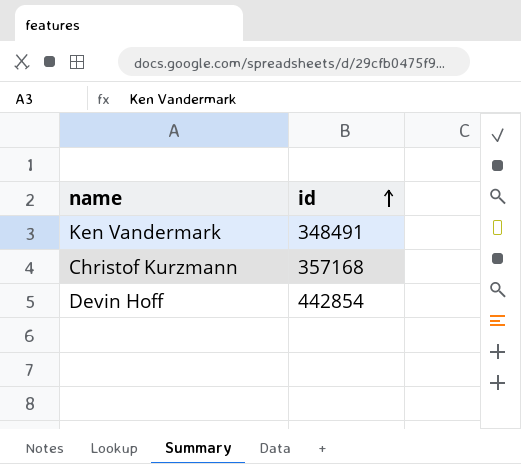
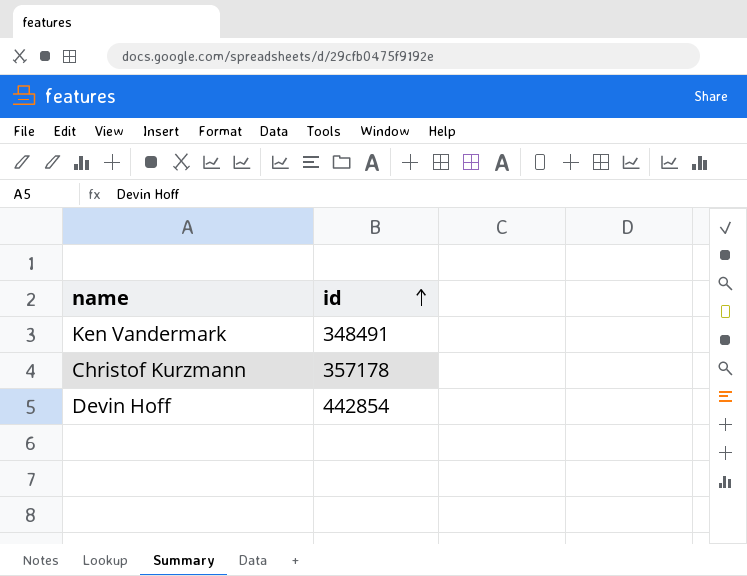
Christof Kurzmann | id: 357168 -> 357178

